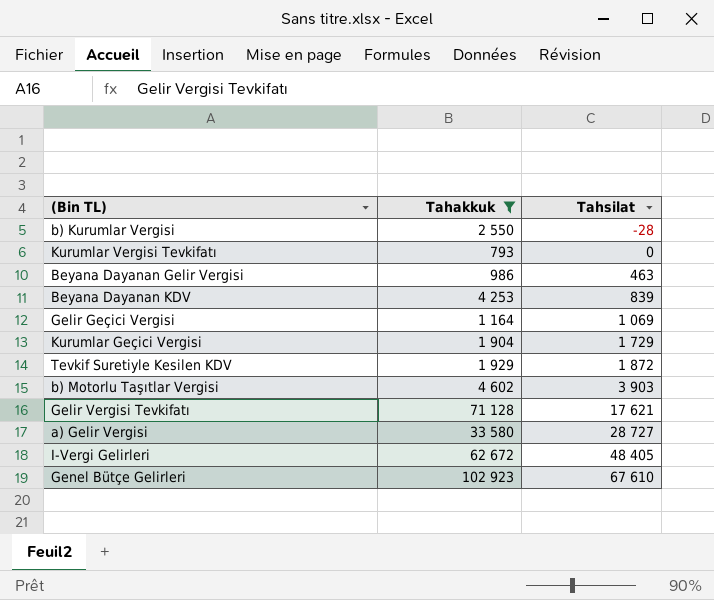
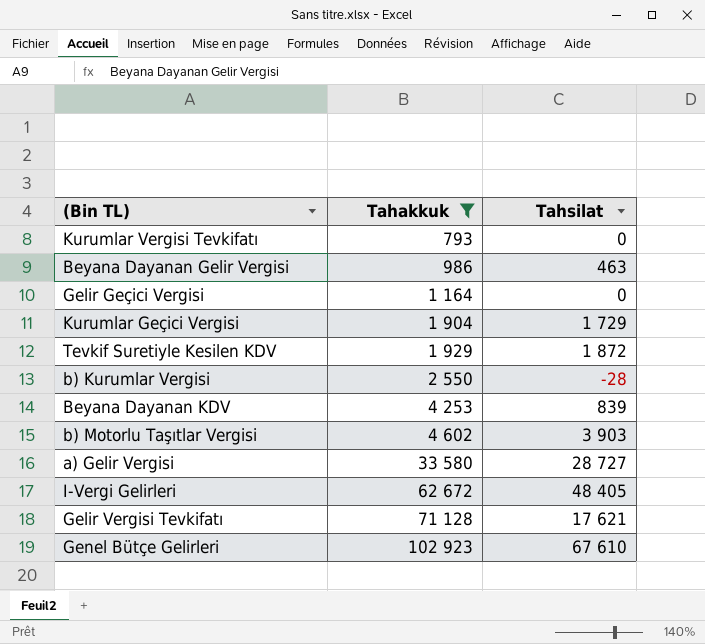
row order: Tahsilat ascending -> Tahakkuk ascending
Gelir Geçici Vergisi | Tahsilat: 1 069 -> 0

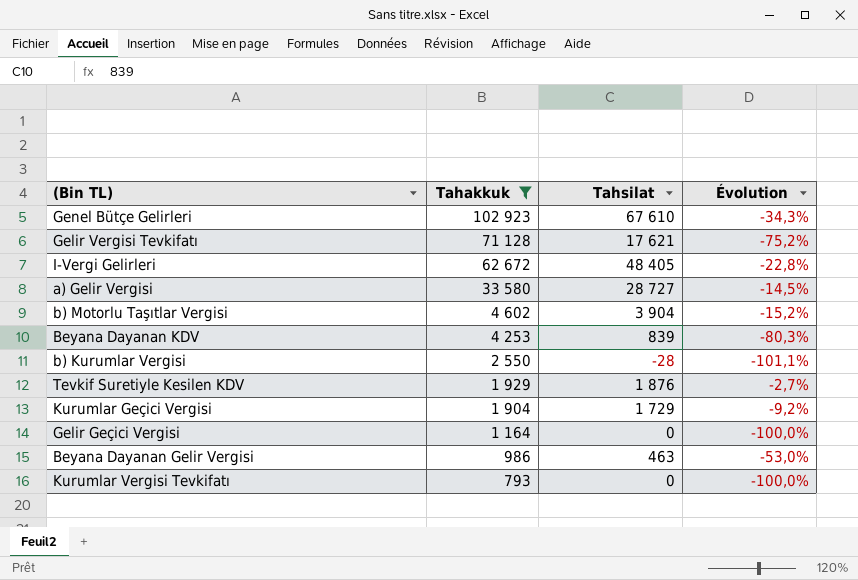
row order: Tahakkuk ascending -> Tahakkuk descending
column Évolution | formula: none -> ([Tahsilat] - [Tahakkuk]) / [Tahakkuk]
b) Motorlu Taşıtlar Vergisi | Tahsilat: 3 903 -> 3 904
Tevkif Suretiyle Kesilen KDV | Tahsilat: 1 872 -> 1 876

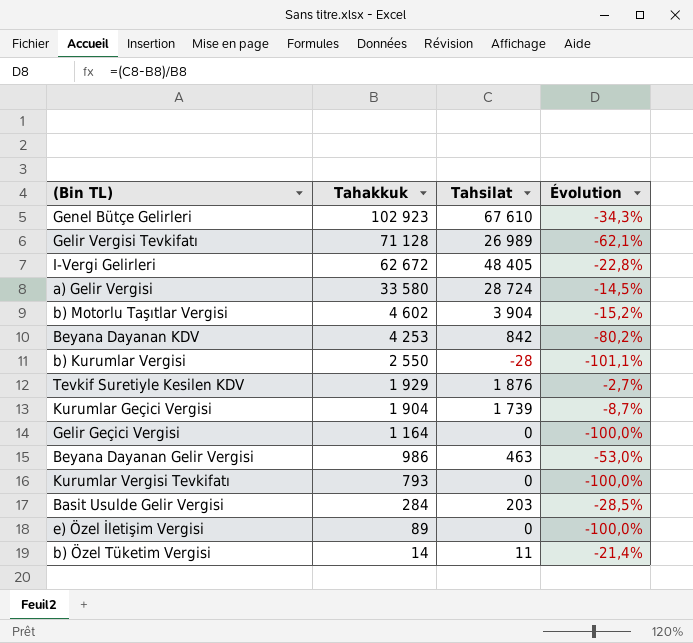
filter: Tahakkuk >= 793 -> none
Gelir Vergisi Tevkifatı | Tahsilat: 17 621 -> 26 989
Gelir Vergisi Tevkifatı | Évolution: -75,2% -> -62,1%
a) Gelir Vergisi | Tahsilat: 28 727 -> 28 724
Beyana Dayanan KDV | Tahsilat: 839 -> 842
Beyana Dayanan KDV | Évolution: -80,3% -> -80,2%
Kurumlar Geçici Vergisi | Tahsilat: 1 729 -> 1 739
Kurumlar Geçici Vergisi | Évolution: -9,2% -> -8,7%

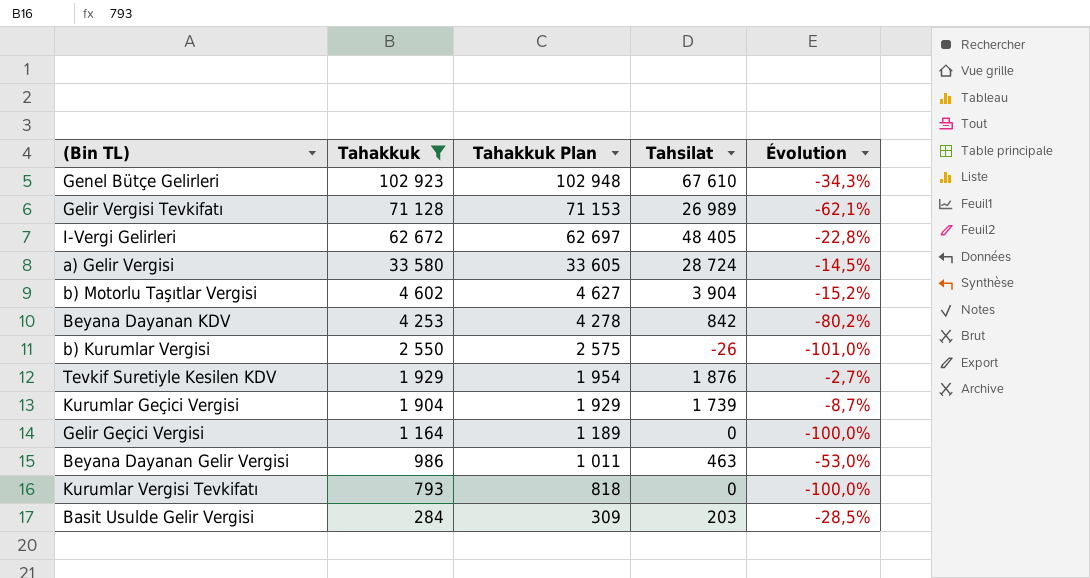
filter: none -> Tahakkuk >= 284
column Tahakkuk Plan | formula: none -> [Tahakkuk] + 25
b) Kurumlar Vergisi | Tahsilat: -28 -> -26
b) Kurumlar Vergisi | Évolution: -101,1% -> -101,0%

